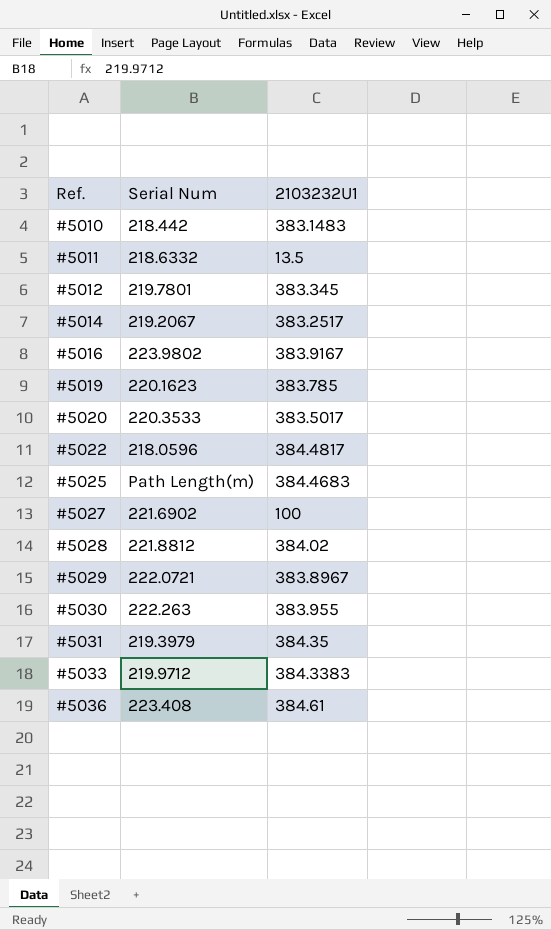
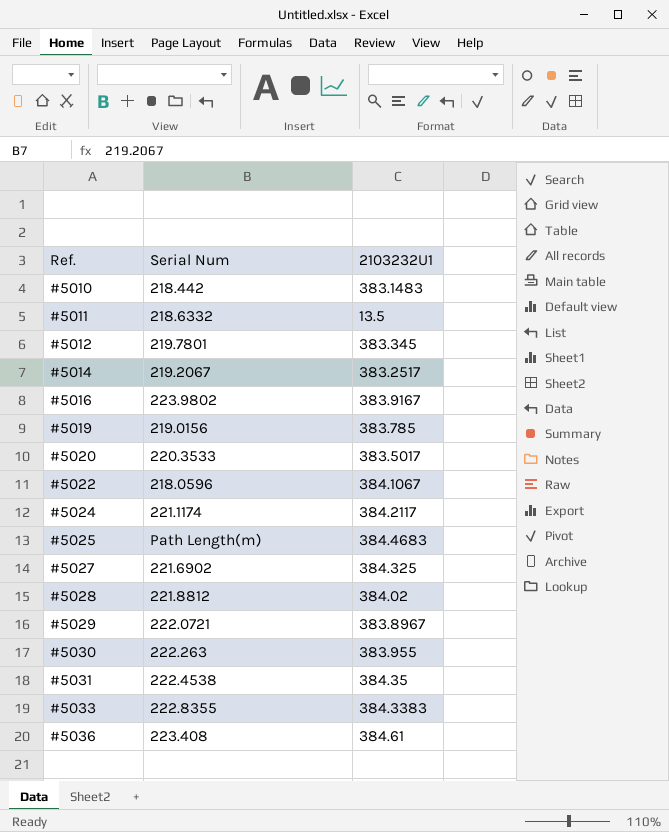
#5019 | Serial Num: 220.1623 -> 219.0156
#5022 | 2103232U1: 384.4817 -> 384.1067
row #5024: none -> 221.1174 | 384.2117
#5027 | 2103232U1: 100 -> 384.325
#5031 | Serial Num: 219.3979 -> 222.4538
#5033 | Serial Num: 219.9712 -> 222.8355

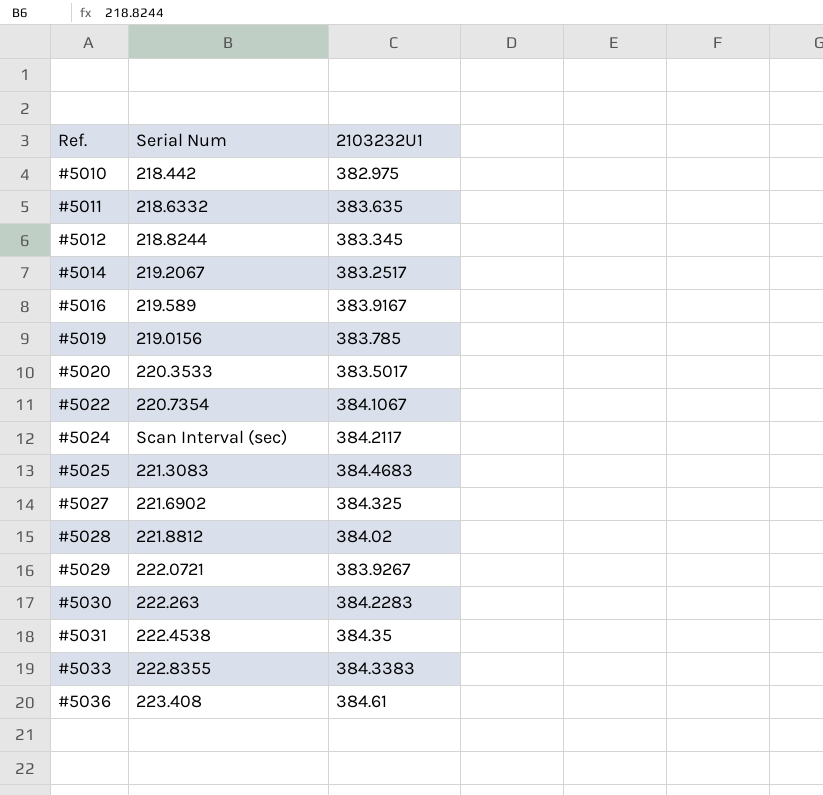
#5010 | 2103232U1: 383.1483 -> 382.975
#5011 | 2103232U1: 13.5 -> 383.635
#5012 | Serial Num: 219.7801 -> 218.8244
#5016 | Serial Num: 223.9802 -> 219.589
#5022 | Serial Num: 218.0596 -> 220.7354
#5024 | Serial Num: 221.1174 -> Scan Interval (sec)
#5025 | Serial Num: Path Length(m) -> 221.3083
#5029 | 2103232U1: 383.8967 -> 383.9267
#5030 | 2103232U1: 383.955 -> 384.2283

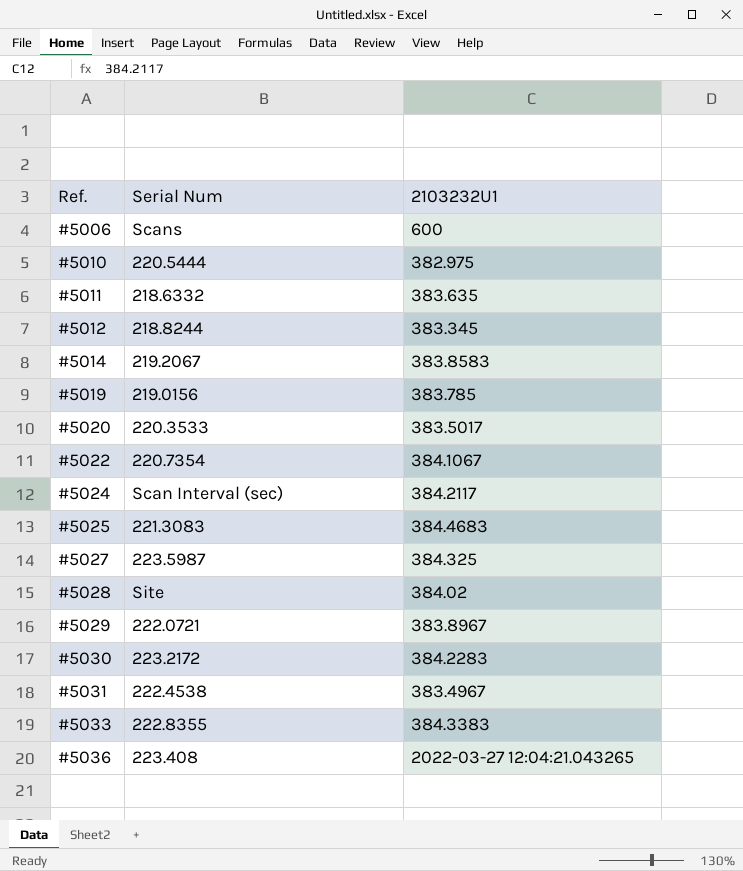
row #5016: 219.589 | 383.9167 -> none
row #5006: none -> Scans | 600
#5010 | Serial Num: 218.442 -> 220.5444
#5014 | 2103232U1: 383.2517 -> 383.8583
#5027 | Serial Num: 221.6902 -> 223.5987
#5028 | Serial Num: 221.8812 -> Site
#5029 | 2103232U1: 383.9267 -> 383.8967
#5030 | Serial Num: 222.263 -> 223.2172
#5031 | 2103232U1: 384.35 -> 383.4967
#5036 | 2103232U1: 384.61 -> 2022-03-27 12:04:21.043265

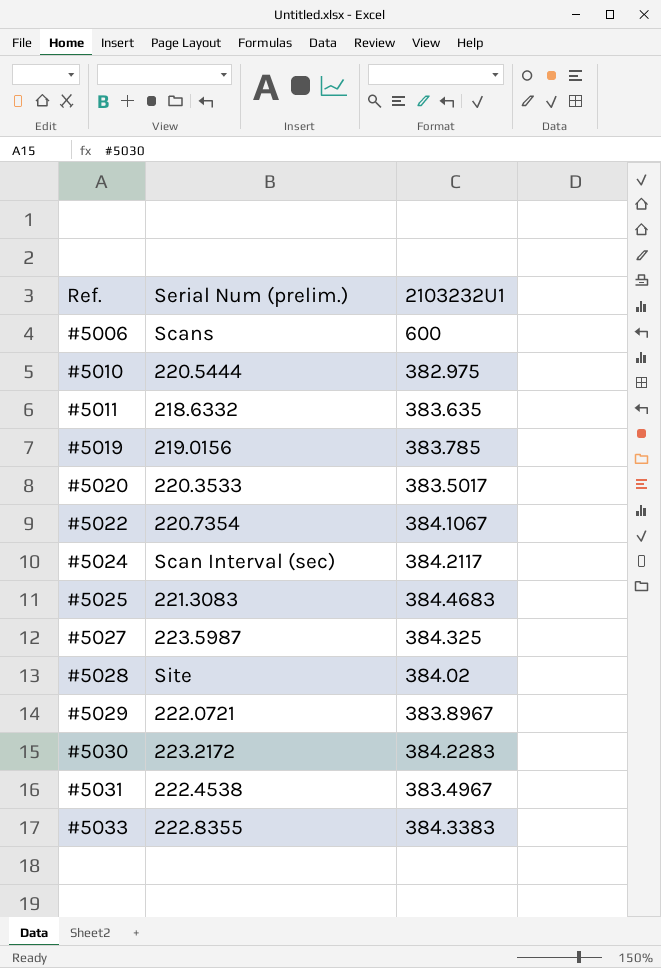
column name: Serial Num -> Serial Num (prelim.)
row #5012: 218.8244 | 383.345 -> none
row #5014: 219.2067 | 383.8583 -> none
row #5036: 223.408 | 2022-03-27 12:04:21.043265 -> none

